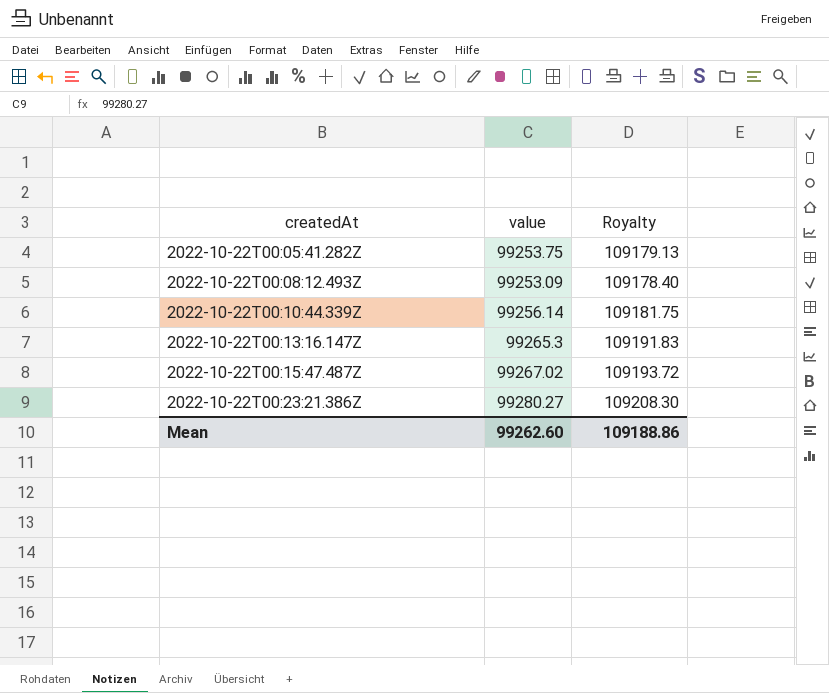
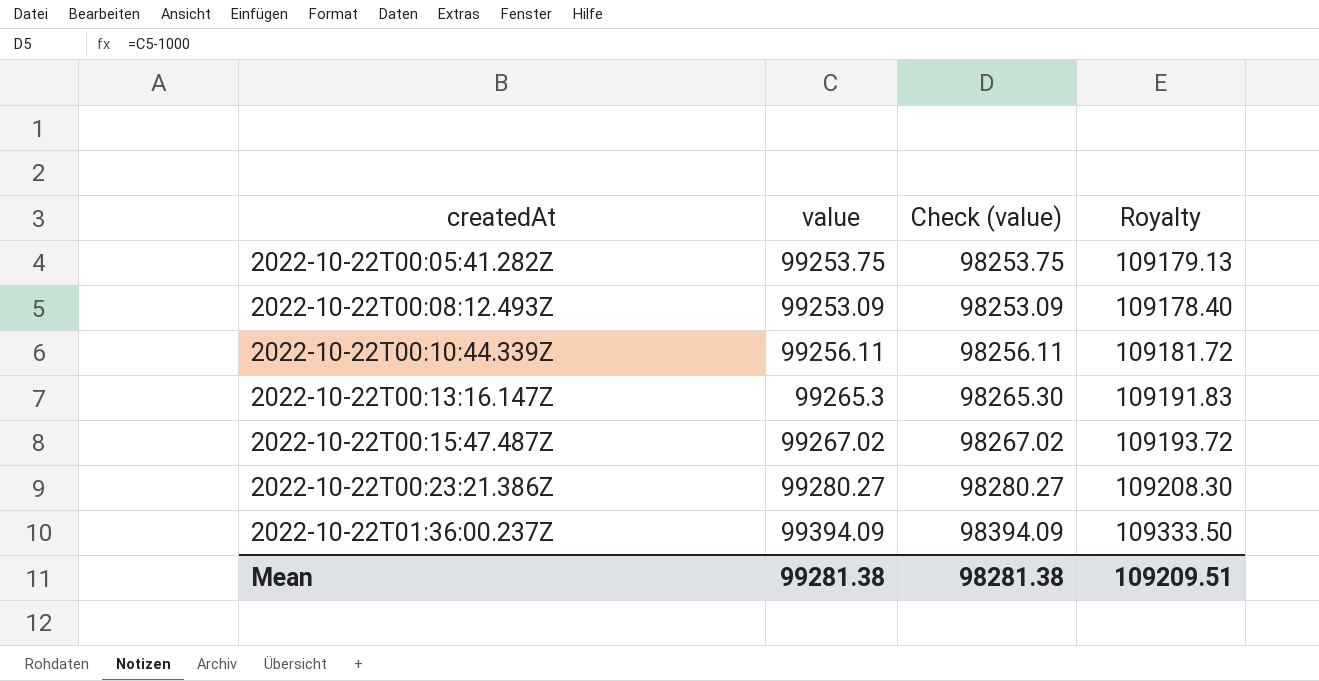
column Check (value) | formula: none -> [value] - 1000
2022-10-22T00:10:44.339Z | value: 99256.14 -> 99256.11
2022-10-22T00:10:44.339Z | Royalty: 109181.75 -> 109181.72
row 2022-10-22T01:36:00.237Z: none -> 99394.09 | 98394.09 | 109333.50
Mean | value: 99262.60 -> 99281.38
Mean | Royalty: 109188.86 -> 109209.51

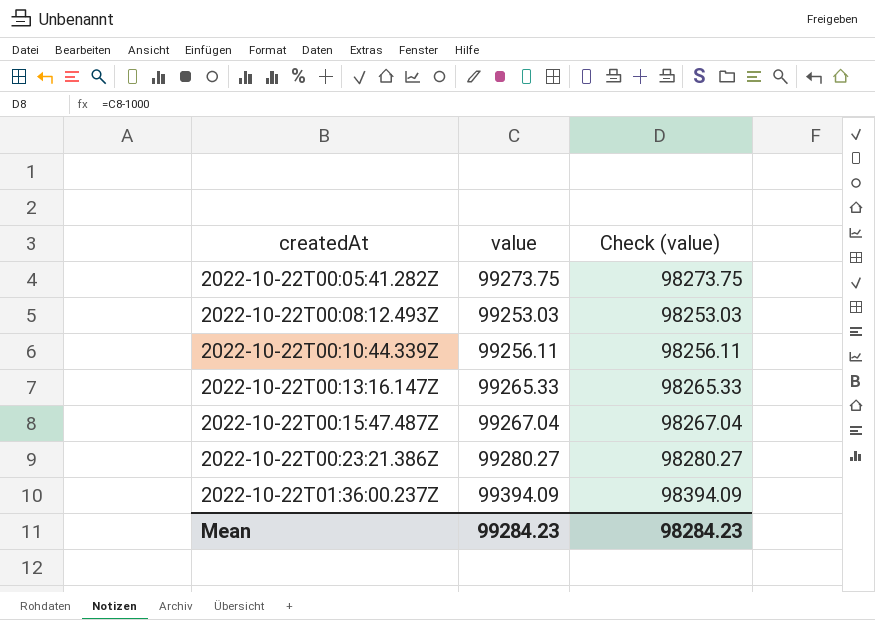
column Royalty | formula: [value] * 1.1 -> none
2022-10-22T00:05:41.282Z | value: 99253.75 -> 99273.75
2022-10-22T00:05:41.282Z | Check (value): 98253.75 -> 98273.75
2022-10-22T00:08:12.493Z | value: 99253.09 -> 99253.03
2022-10-22T00:08:12.493Z | Check (value): 98253.09 -> 98253.03
2022-10-22T00:13:16.147Z | value: 99265.3 -> 99265.33
2022-10-22T00:13:16.147Z | Check (value): 98265.30 -> 98265.33
2022-10-22T00:15:47.487Z | value: 99267.02 -> 99267.04
2022-10-22T00:15:47.487Z | Check (value): 98267.02 -> 98267.04
Mean | value: 99281.38 -> 99284.23
Mean | Check (value): 98281.38 -> 98284.23

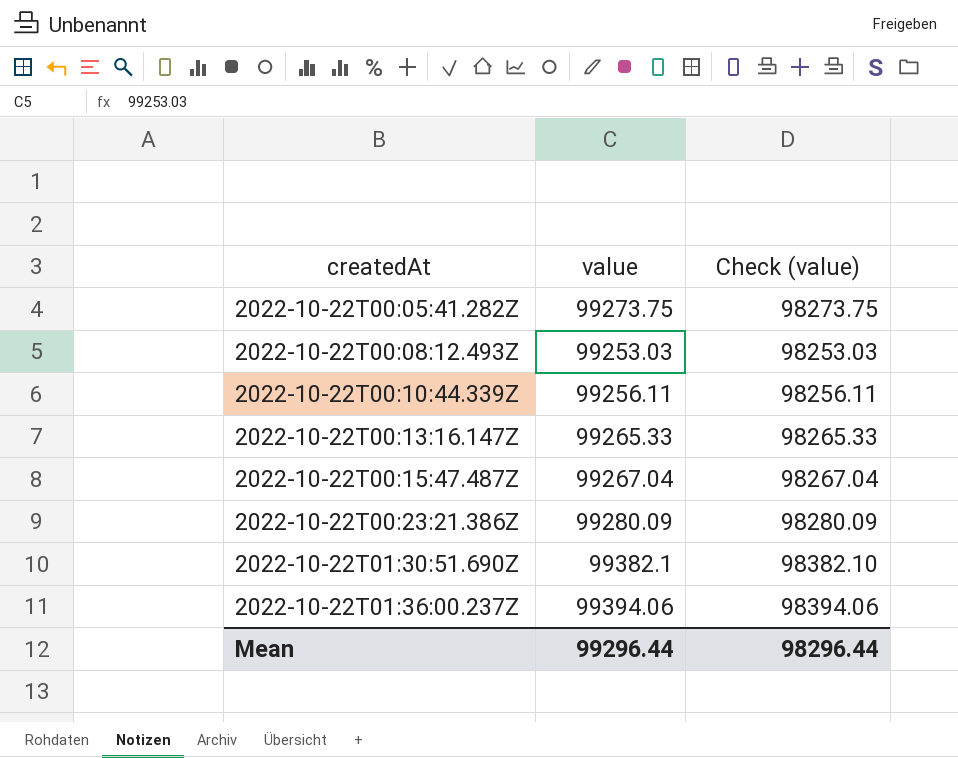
2022-10-22T00:23:21.386Z | value: 99280.27 -> 99280.09
2022-10-22T00:23:21.386Z | Check (value): 98280.27 -> 98280.09
row 2022-10-22T01:30:51.690Z: none -> 99382.1 | 98382.10
2022-10-22T01:36:00.237Z | value: 99394.09 -> 99394.06
2022-10-22T01:36:00.237Z | Check (value): 98394.09 -> 98394.06
Mean | value: 99284.23 -> 99296.44
Mean | Check (value): 98284.23 -> 98296.44

